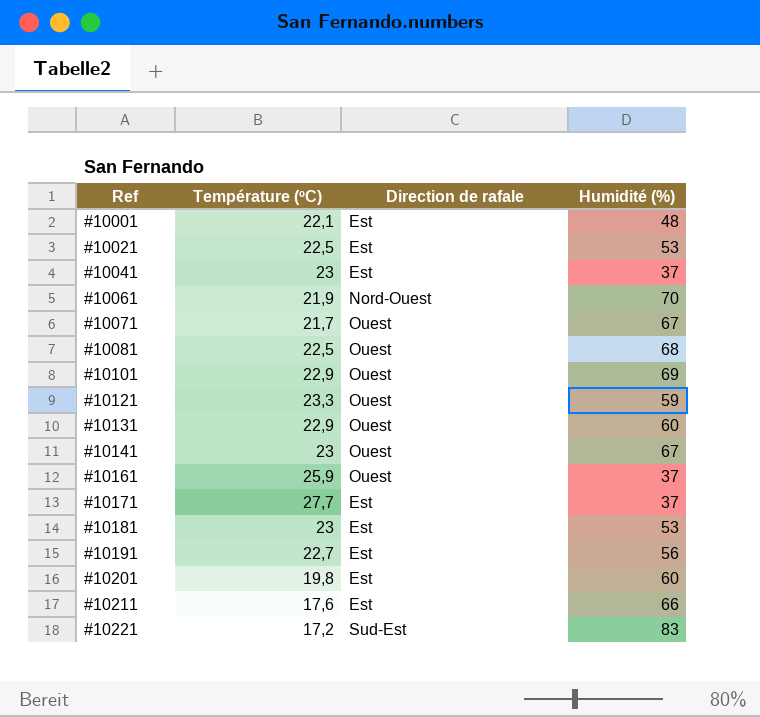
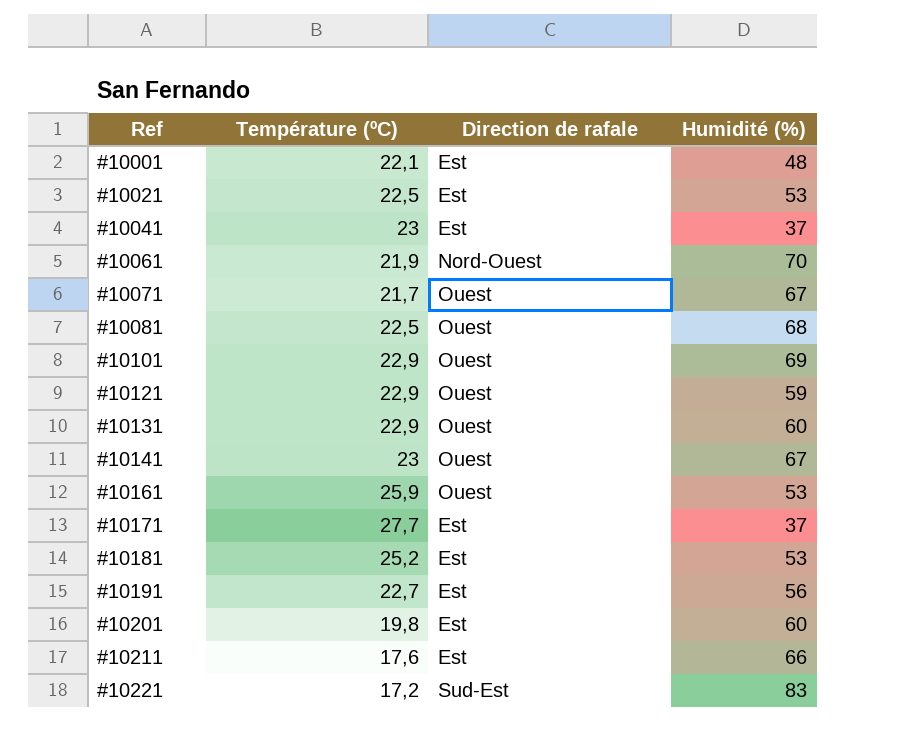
#10121 | Température (ºC): 23,3 -> 22,9
#10161 | Humidité (%): 37 -> 53
#10181 | Température (ºC): 23 -> 25,2

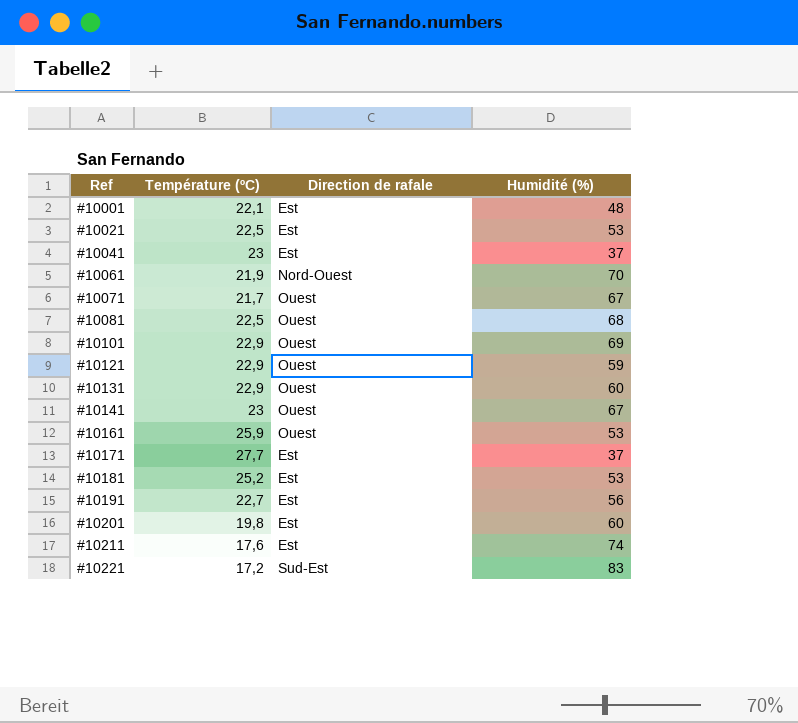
#10211 | Humidité (%): 66 -> 74

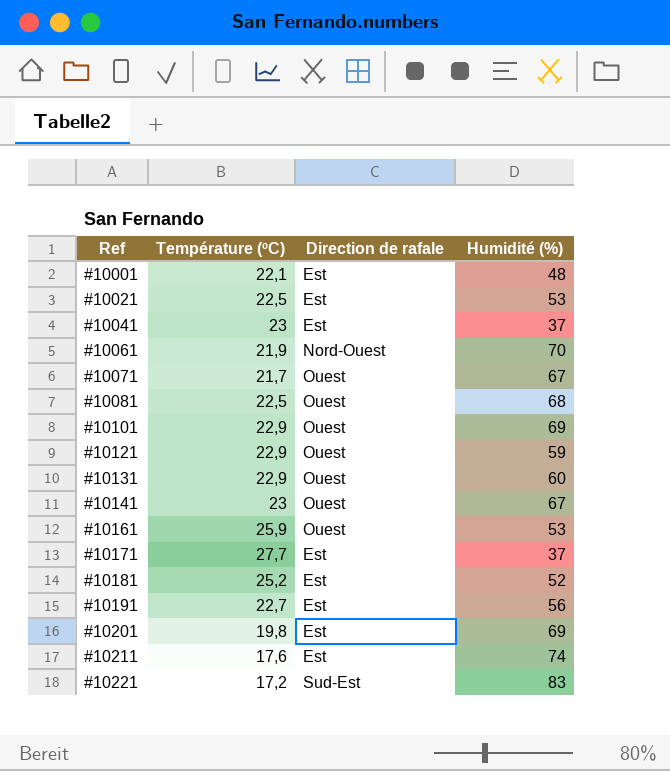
#10181 | Humidité (%): 53 -> 52
#10201 | Humidité (%): 60 -> 69

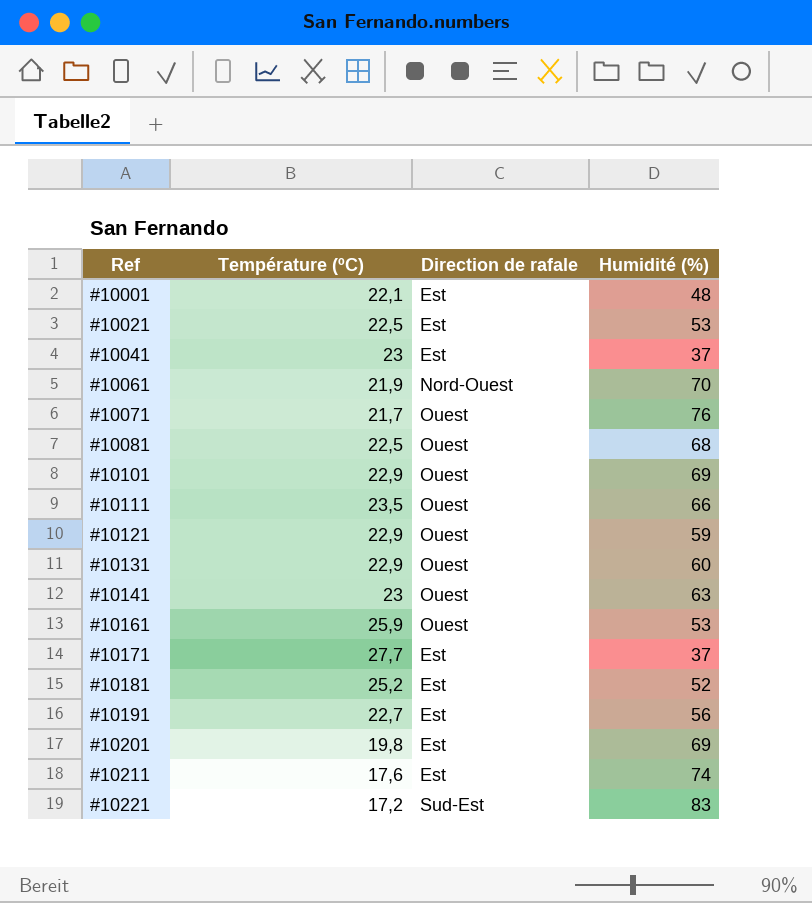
#10071 | Humidité (%): 67 -> 76
row #10111: none -> 23,5 | Ouest | 66
#10141 | Humidité (%): 67 -> 63

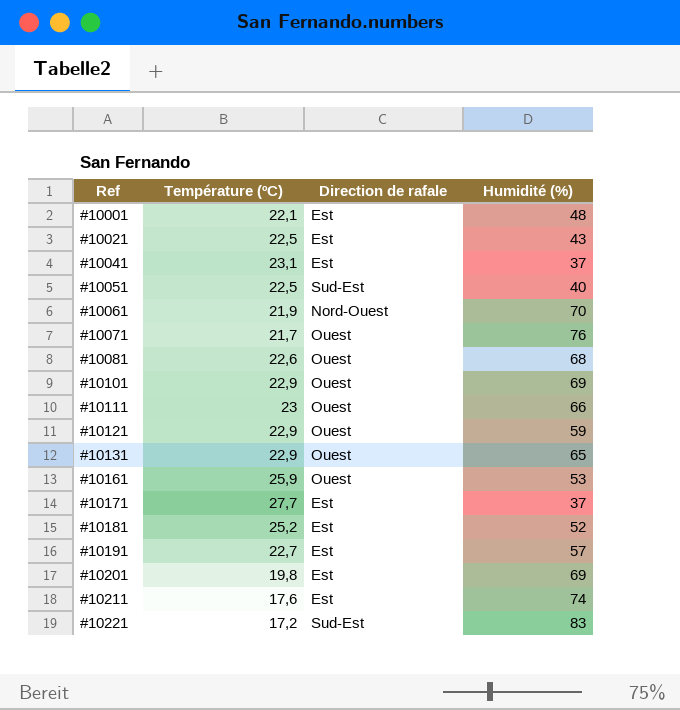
row #10141: 23 | Ouest | 63 -> none
#10021 | Humidité (%): 53 -> 43
#10041 | Température (ºC): 23 -> 23,1
row #10051: none -> 22,5 | Sud-Est | 40
#10081 | Température (ºC): 22,5 -> 22,6
#10111 | Température (ºC): 23,5 -> 23
#10131 | Humidité (%): 60 -> 65
#10191 | Humidité (%): 56 -> 57

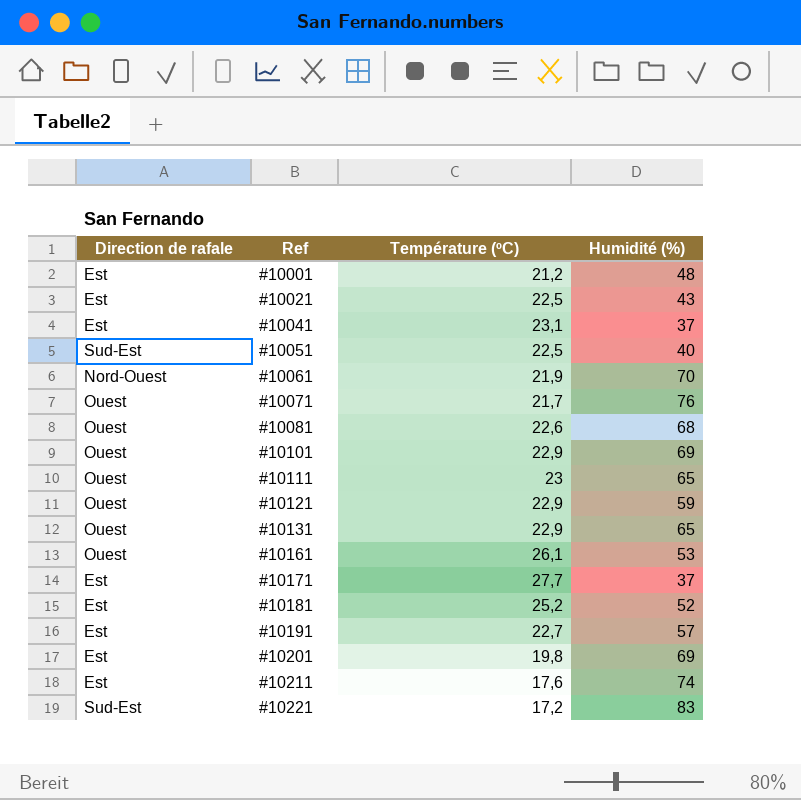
column Direction de rafale | position: 3 -> 1
#10001 | Température (ºC): 22,1 -> 21,2
#10111 | Humidité (%): 66 -> 65
#10161 | Température (ºC): 25,9 -> 26,1

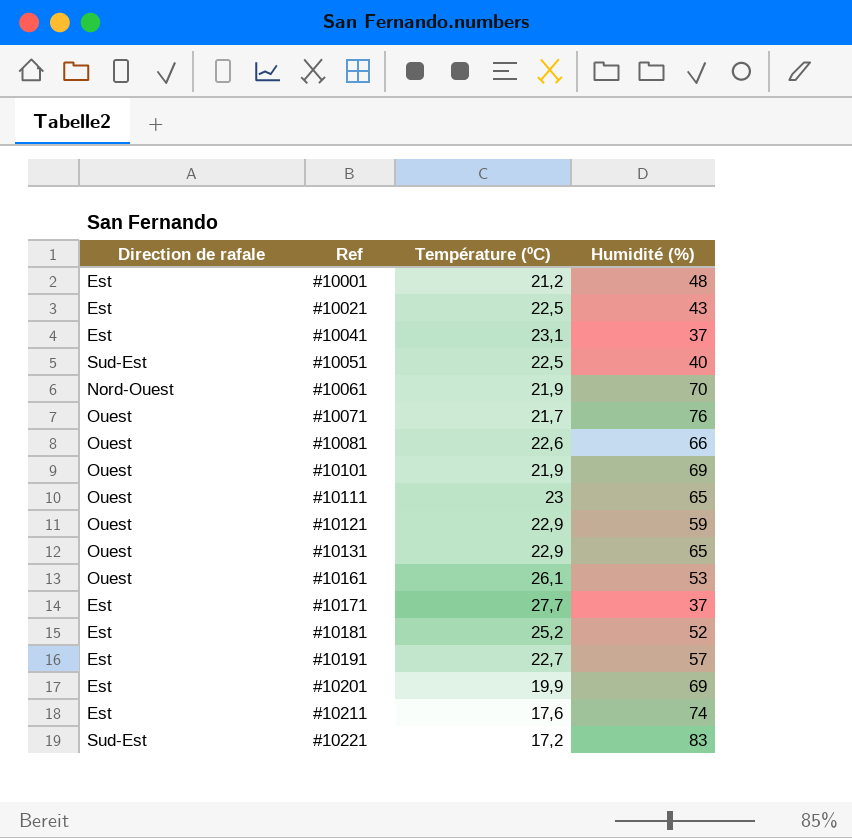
#10081 | Humidité (%): 68 -> 66
#10101 | Température (ºC): 22,9 -> 21,9
#10201 | Température (ºC): 19,8 -> 19,9

